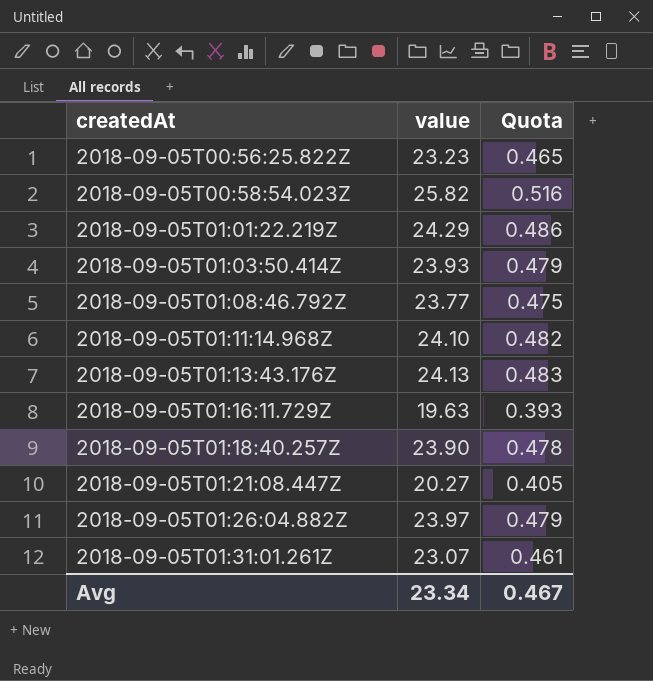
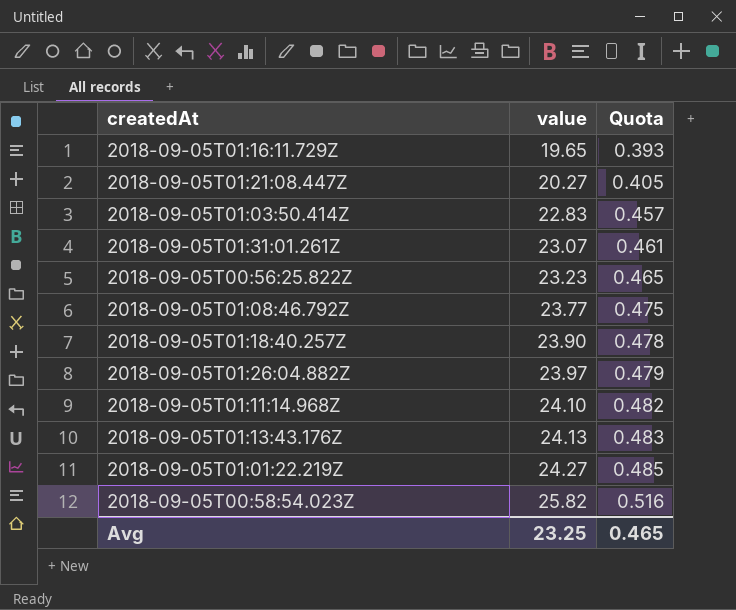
row order: createdAt ascending -> value ascending
2018-09-05T01:16:11.729Z | value: 19.63 -> 19.65
2018-09-05T01:03:50.414Z | value: 23.93 -> 22.83
2018-09-05T01:03:50.414Z | Quota: 0.479 -> 0.457
2018-09-05T01:01:22.219Z | value: 24.29 -> 24.27
2018-09-05T01:01:22.219Z | Quota: 0.486 -> 0.485
Avg | value: 23.34 -> 23.25
Avg | Quota: 0.467 -> 0.465

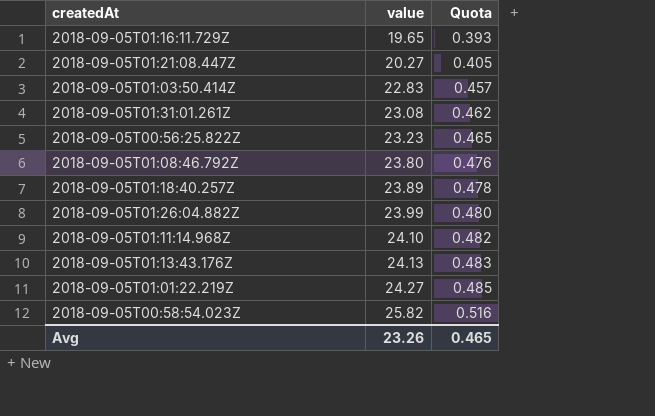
2018-09-05T01:31:01.261Z | value: 23.07 -> 23.08
2018-09-05T01:31:01.261Z | Quota: 0.461 -> 0.462
2018-09-05T01:08:46.792Z | value: 23.77 -> 23.80
2018-09-05T01:08:46.792Z | Quota: 0.475 -> 0.476
2018-09-05T01:18:40.257Z | value: 23.90 -> 23.89
2018-09-05T01:26:04.882Z | value: 23.97 -> 23.99
2018-09-05T01:26:04.882Z | Quota: 0.479 -> 0.480
Avg | value: 23.25 -> 23.26

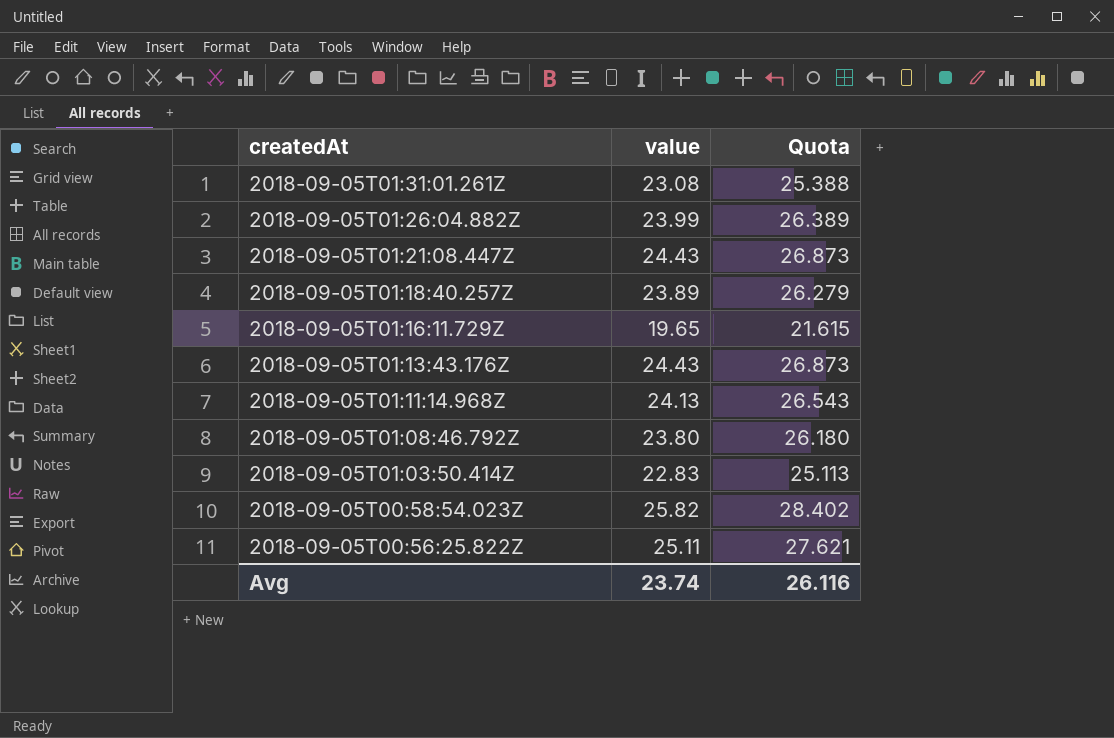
row order: value ascending -> createdAt descending
column Quota | formula: [value] * 0.02 -> [value] * 1.1
row 2018-09-05T01:01:22.219Z: 24.27 | 0.485 -> none
2018-09-05T01:21:08.447Z | value: 20.27 -> 24.43
2018-09-05T01:13:43.176Z | value: 24.13 -> 24.43
2018-09-05T01:11:14.968Z | value: 24.10 -> 24.13
2018-09-05T00:56:25.822Z | value: 23.23 -> 25.11
Avg | value: 23.26 -> 23.74
Avg | Quota: 0.465 -> 26.116

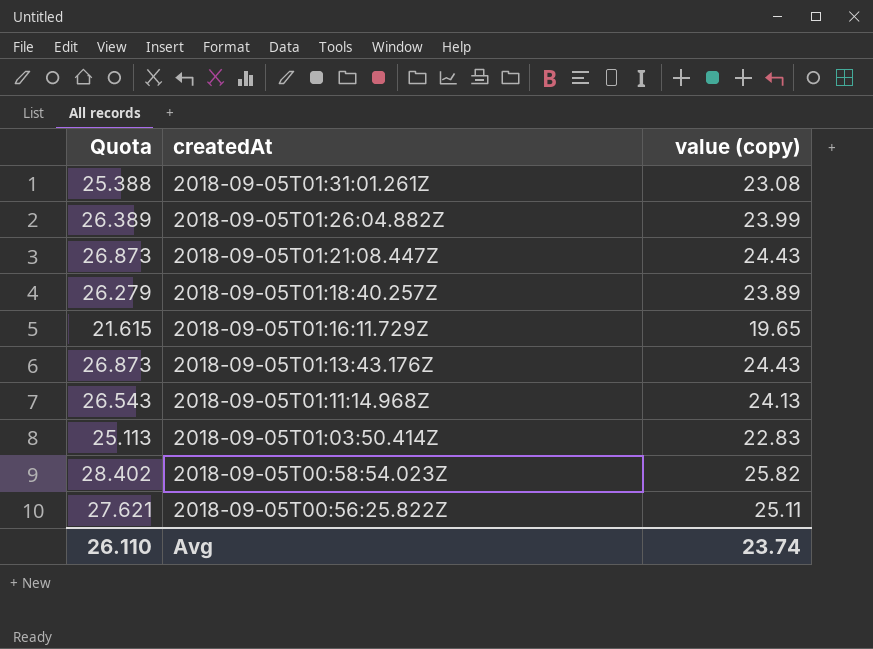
column Quota | position: 3 -> 1
column name: value -> value (copy)
row 2018-09-05T01:08:46.792Z: 23.80 | 26.180 -> none
Avg | Quota: 26.116 -> 26.110

